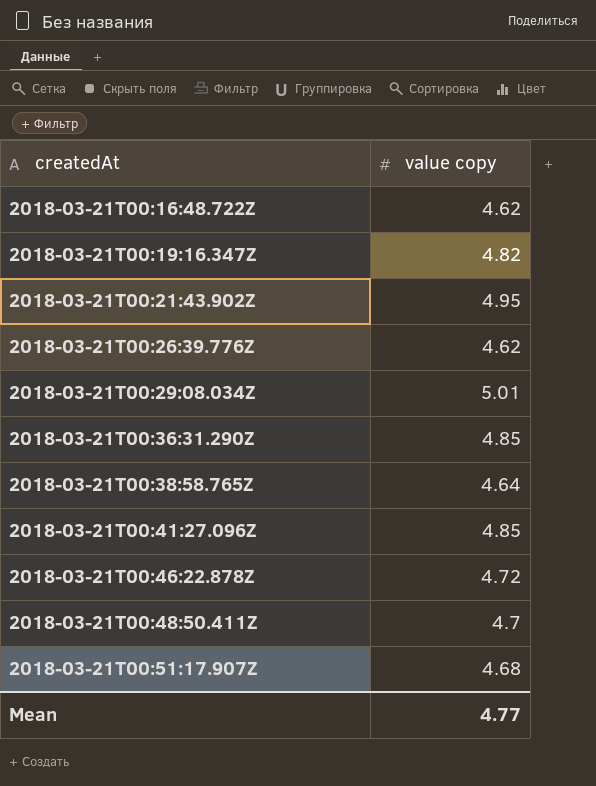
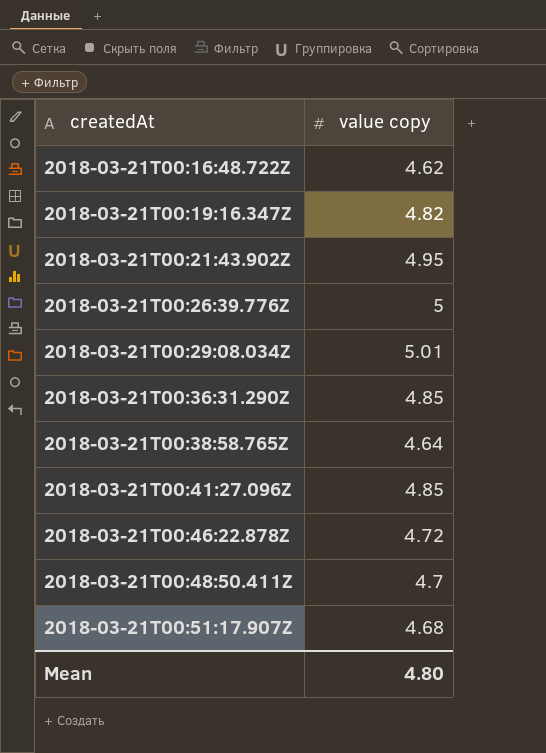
2018-03-21T00:26:39.776Z | value copy: 4.62 -> 5
Mean | value copy: 4.77 -> 4.80

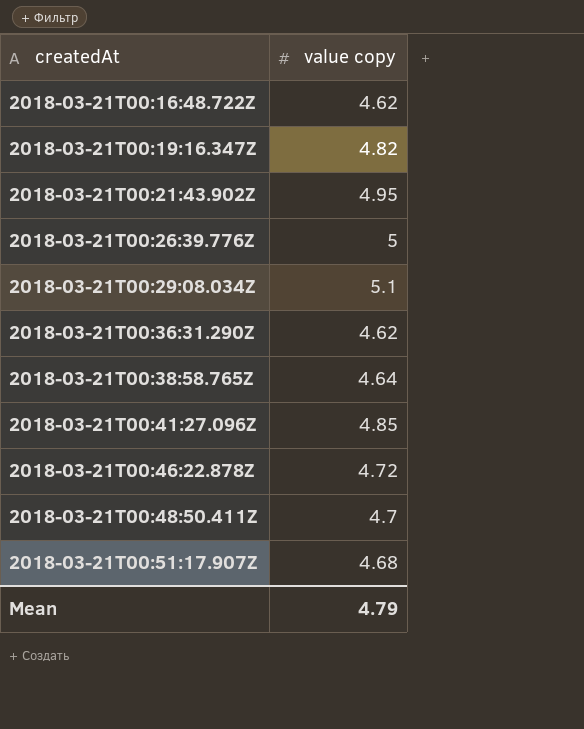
2018-03-21T00:29:08.034Z | value copy: 5.01 -> 5.1
2018-03-21T00:36:31.290Z | value copy: 4.85 -> 4.62
Mean | value copy: 4.80 -> 4.79

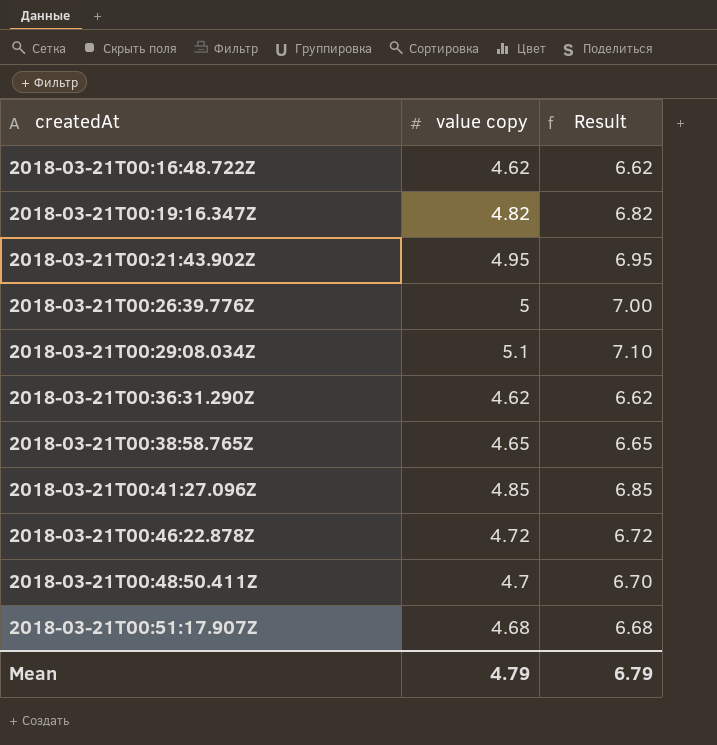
column Result | formula: none -> [value copy] + 2
2018-03-21T00:38:58.765Z | value copy: 4.64 -> 4.65

